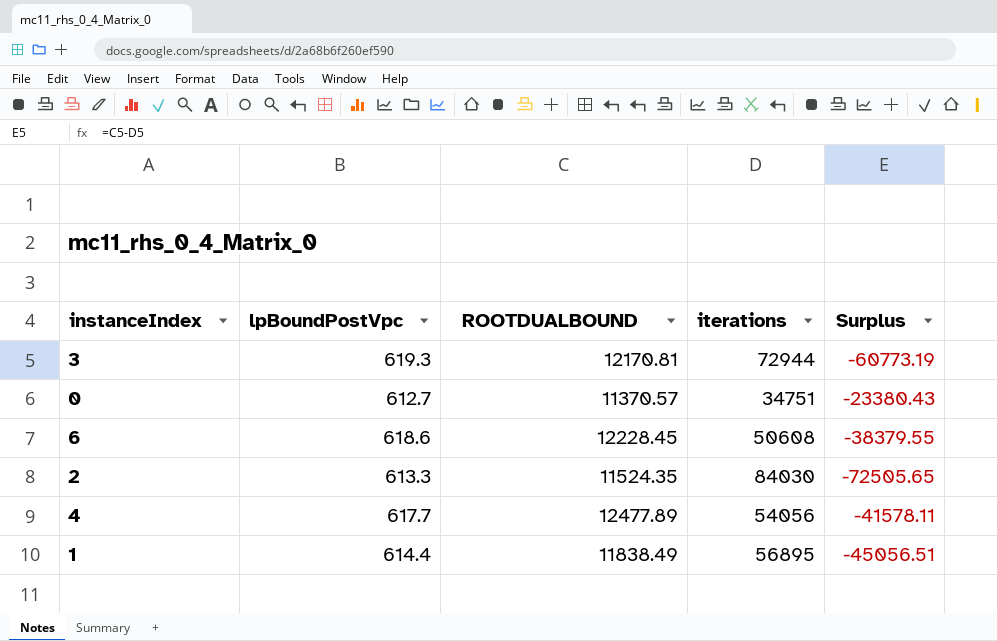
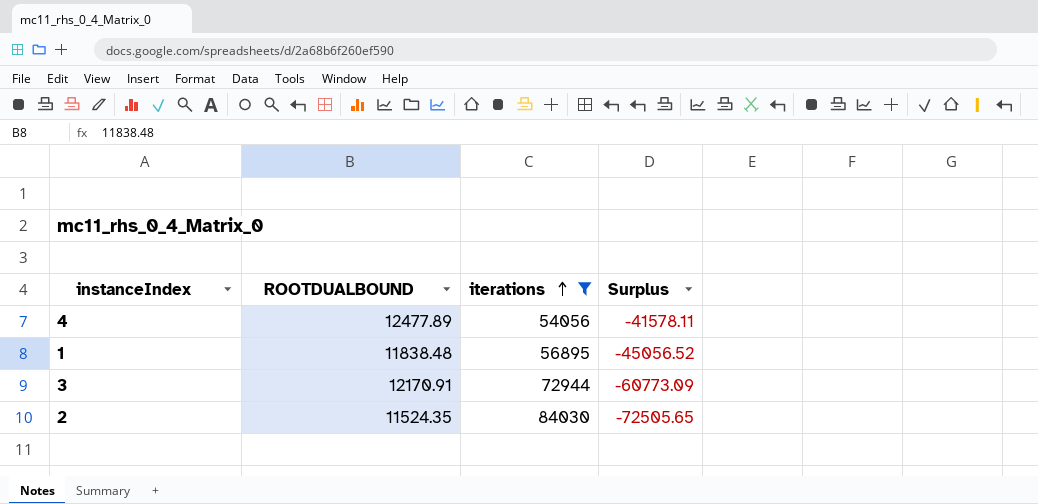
filter: none -> iterations >= 54056
row order: none -> iterations ascending
column lpBoundPostVpc | position: 2 -> none
1 | ROOTDUALBOUND: 11838.49 -> 11838.48
1 | Surplus: -45056.51 -> -45056.52
3 | ROOTDUALBOUND: 12170.81 -> 12170.91
3 | Surplus: -60773.19 -> -60773.09

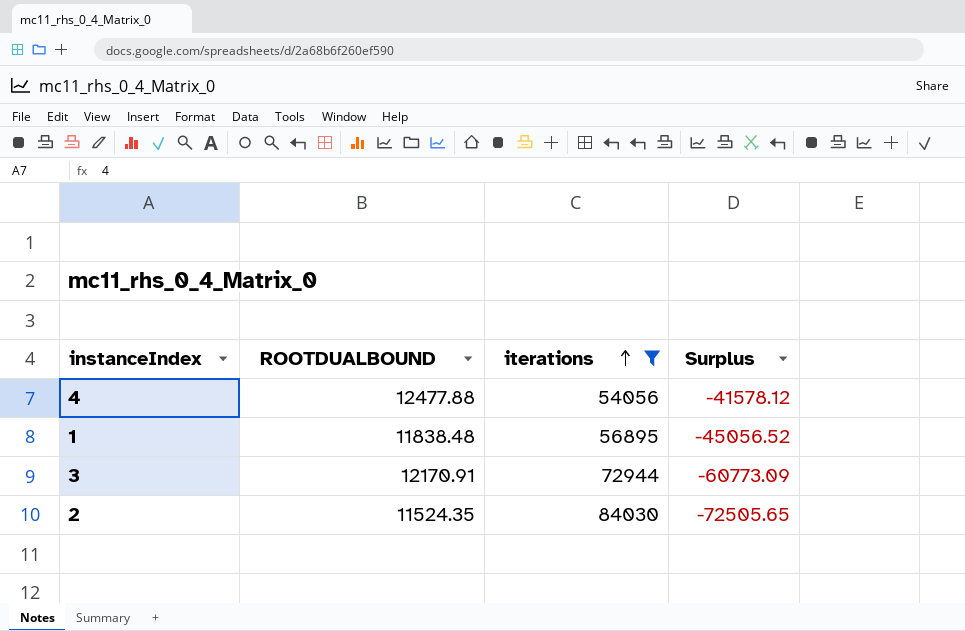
4 | ROOTDUALBOUND: 12477.89 -> 12477.88
4 | Surplus: -41578.11 -> -41578.12

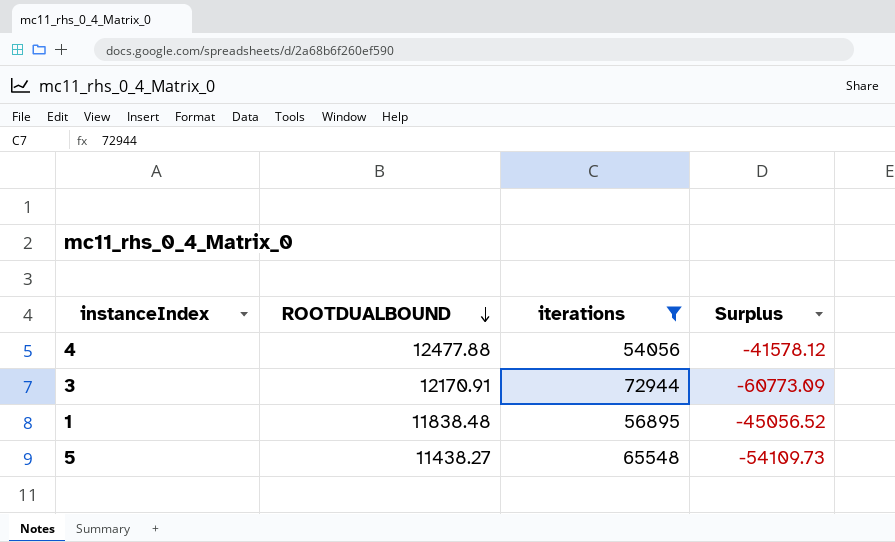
row order: iterations ascending -> ROOTDUALBOUND descending
row 2: 11524.35 | 84030 | -72505.65 -> none
row 5: none -> 11438.27 | 65548 | -54109.73

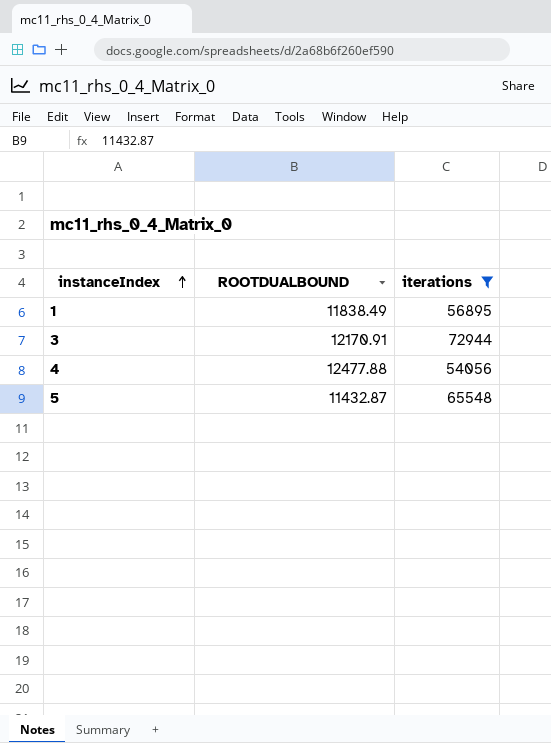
row order: ROOTDUALBOUND descending -> instanceIndex ascending
column Surplus | formula: [ROOTDUALBOUND] - [iterations] -> none
1 | ROOTDUALBOUND: 11838.48 -> 11838.49
5 | ROOTDUALBOUND: 11438.27 -> 11432.87

